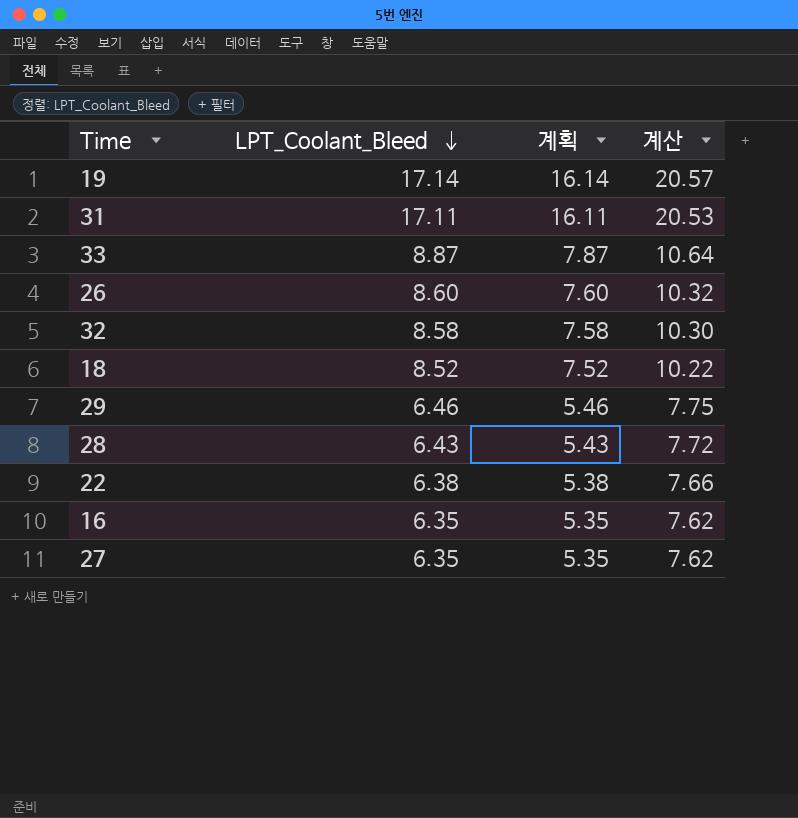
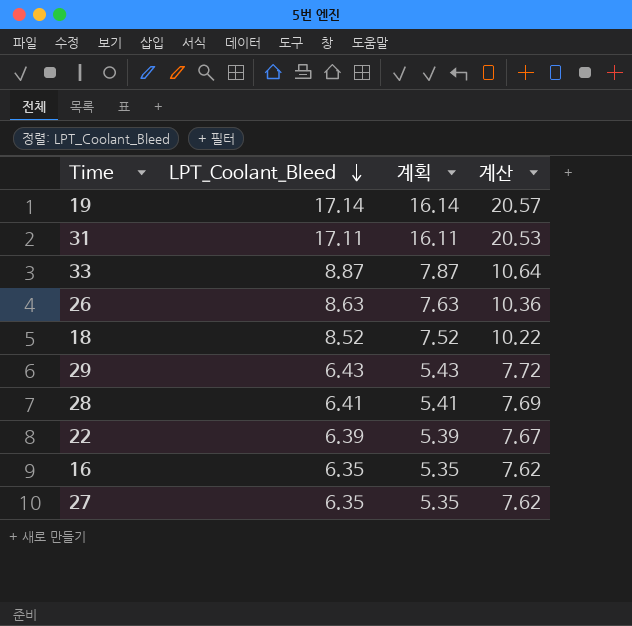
row 32: 8.58 | 7.58 | 10.30 -> none
26 | LPT_Coolant_Bleed: 8.60 -> 8.63
26 | 계획: 7.60 -> 7.63
26 | 계산: 10.32 -> 10.36
29 | LPT_Coolant_Bleed: 6.46 -> 6.43
29 | 계획: 5.46 -> 5.43
29 | 계산: 7.75 -> 7.72
28 | LPT_Coolant_Bleed: 6.43 -> 6.41
28 | 계획: 5.43 -> 5.41
28 | 계산: 7.72 -> 7.69
22 | LPT_Coolant_Bleed: 6.38 -> 6.39
22 | 계획: 5.38 -> 5.39
22 | 계산: 7.66 -> 7.67

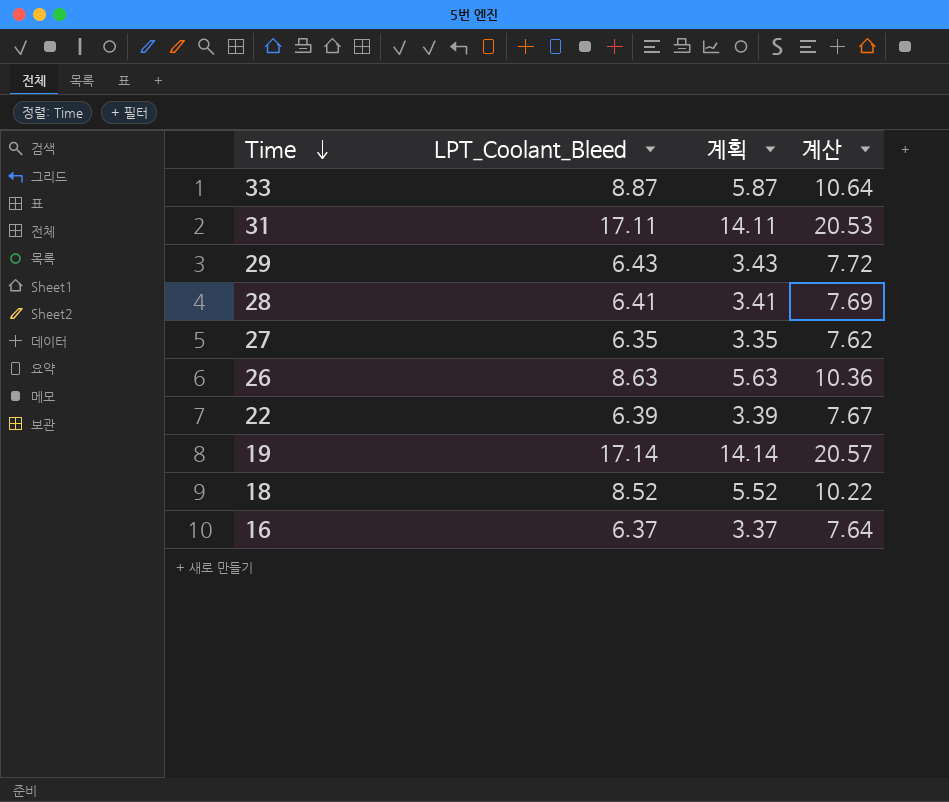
row order: LPT_Coolant_Bleed descending -> Time descending
column 계획 | formula: [LPT_Coolant_Bleed] - 1 -> [LPT_Coolant_Bleed] - 3
16 | LPT_Coolant_Bleed: 6.35 -> 6.37
16 | 계산: 7.62 -> 7.64

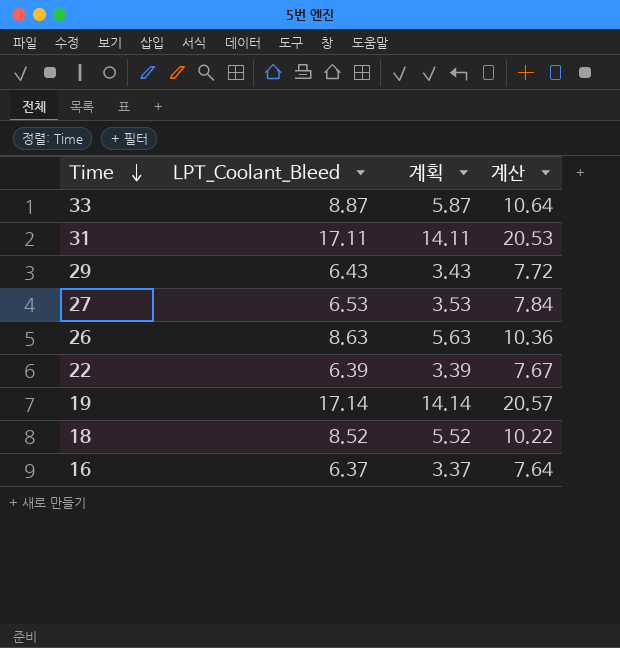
row 28: 6.41 | 3.41 | 7.69 -> none
27 | LPT_Coolant_Bleed: 6.35 -> 6.53
27 | 계획: 3.35 -> 3.53
27 | 계산: 7.62 -> 7.84

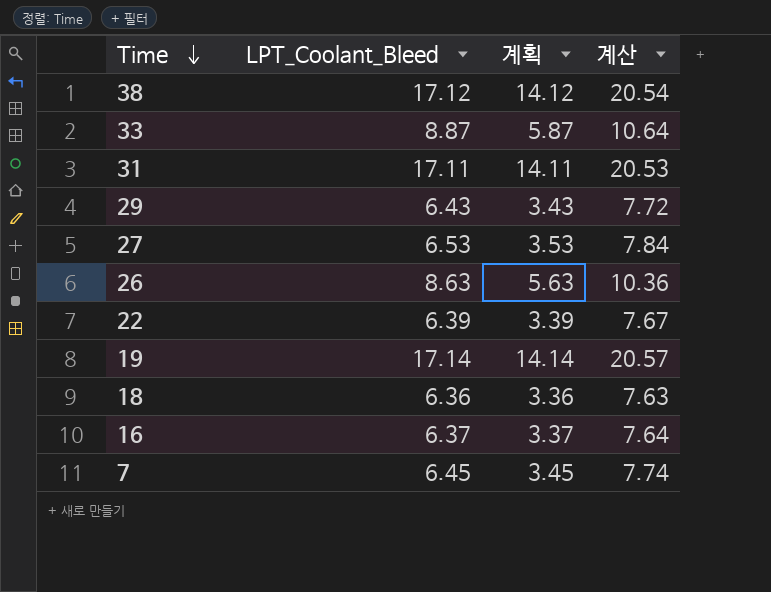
row 38: none -> 17.12 | 14.12 | 20.54
18 | LPT_Coolant_Bleed: 8.52 -> 6.36
18 | 계획: 5.52 -> 3.36
18 | 계산: 10.22 -> 7.63
row 7: none -> 6.45 | 3.45 | 7.74

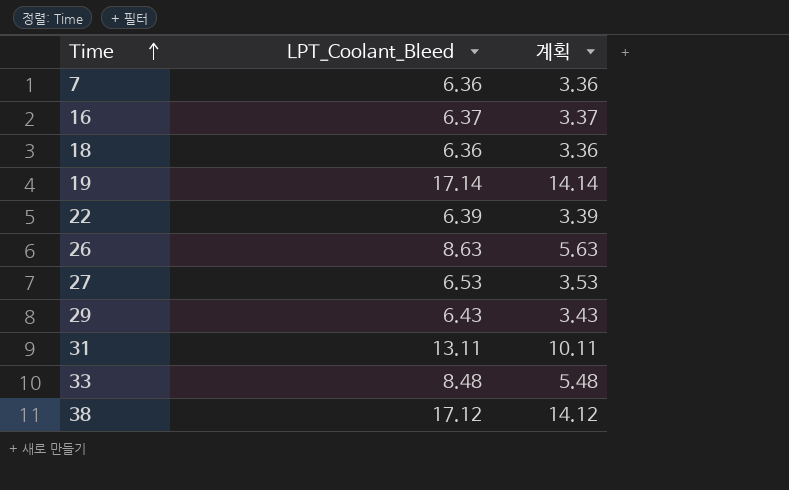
row order: Time descending -> Time ascending
column 계산 | formula: [LPT_Coolant_Bleed] * 1.2 -> none
7 | LPT_Coolant_Bleed: 6.45 -> 6.36
7 | 계획: 3.45 -> 3.36
31 | LPT_Coolant_Bleed: 17.11 -> 13.11
31 | 계획: 14.11 -> 10.11
33 | LPT_Coolant_Bleed: 8.87 -> 8.48
33 | 계획: 5.87 -> 5.48

